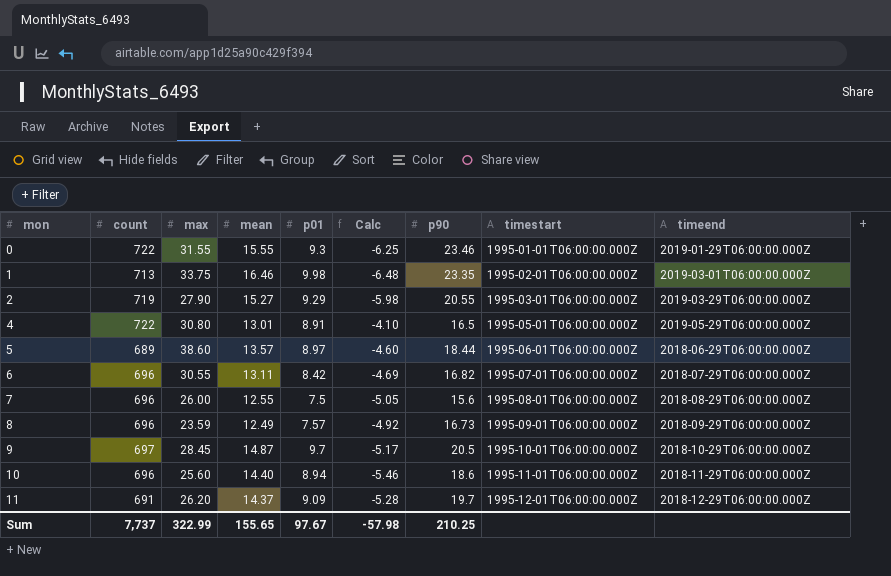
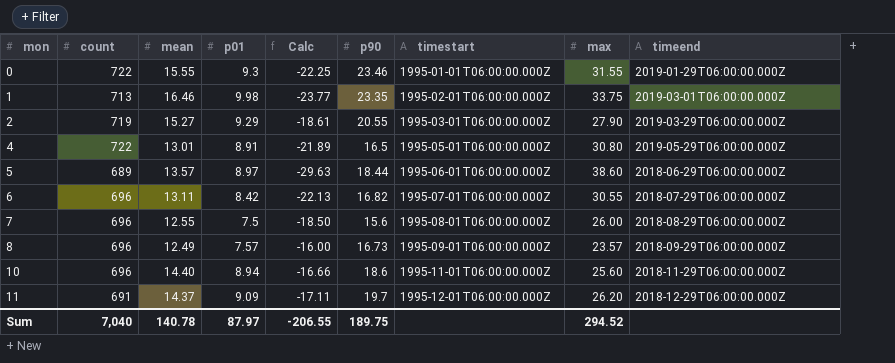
column Calc | formula: [p01] - [mean] -> [p01] - [max]
column max | position: 3 -> 8
row 9: 697 | 28.45 | 14.87 | 9.7 | -5.17 | 20.5 | 1995-10-01T06:00:00.000Z | 2018-10-29T06:00:00.000Z -> none
8 | max: 23.59 -> 23.57
Sum | count: 7,737 -> 7,040
Sum | mean: 155.65 -> 140.78
Sum | p01: 97.67 -> 87.97
Sum | Calc: -57.98 -> -206.55
Sum | p90: 210.25 -> 189.75
Sum | max: 322.99 -> 294.52

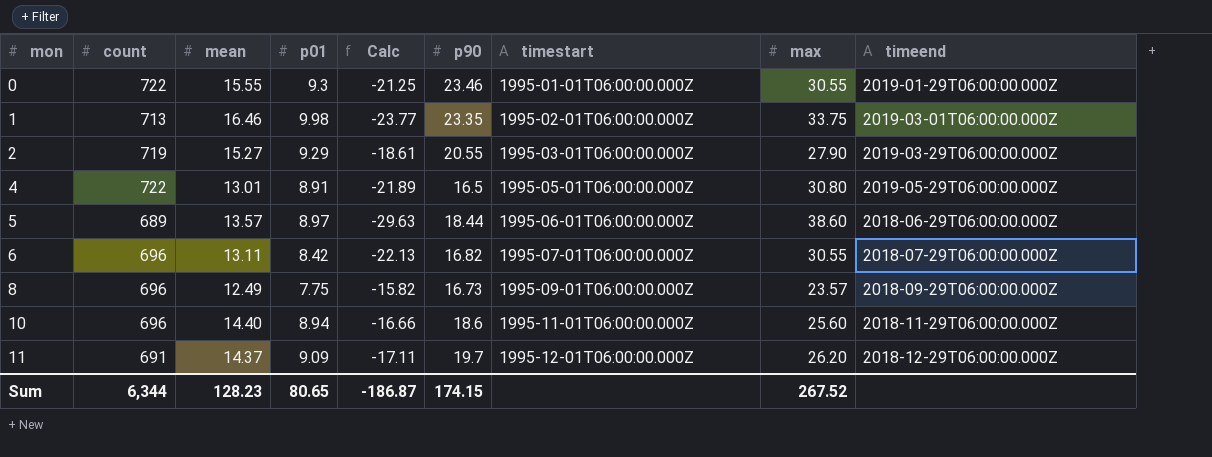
row 7: 696 | 12.55 | 7.5 | -18.50 | 15.6 | 1995-08-01T06:00:00.000Z | 26.00 | 2018-08-29T06:00:00.000Z -> none
0 | Calc: -22.25 -> -21.25
0 | max: 31.55 -> 30.55
8 | p01: 7.57 -> 7.75
8 | Calc: -16.00 -> -15.82
Sum | count: 7,040 -> 6,344
Sum | mean: 140.78 -> 128.23
Sum | p01: 87.97 -> 80.65
Sum | Calc: -206.55 -> -186.87
Sum | p90: 189.75 -> 174.15
Sum | max: 294.52 -> 267.52

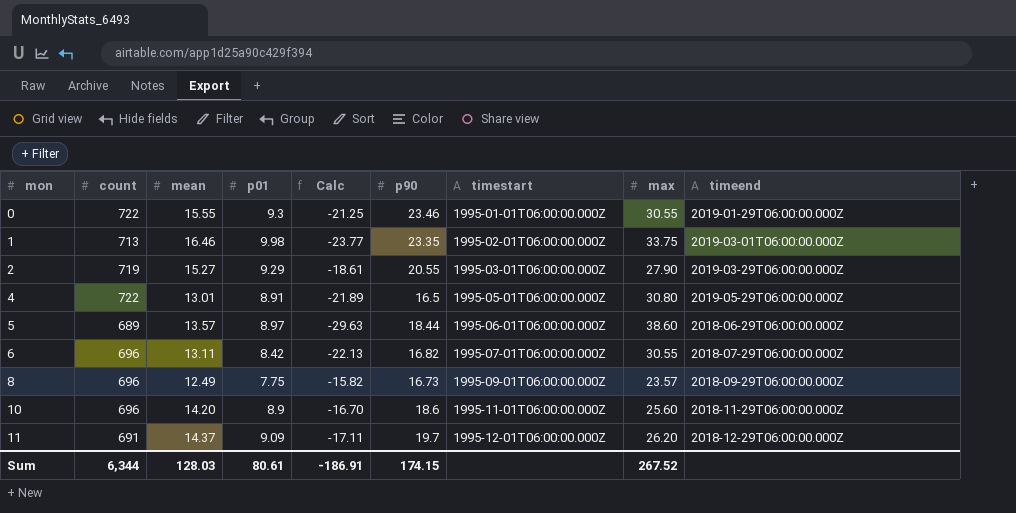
10 | mean: 14.40 -> 14.20
10 | p01: 8.94 -> 8.9
10 | Calc: -16.66 -> -16.70
Sum | mean: 128.23 -> 128.03
Sum | p01: 80.65 -> 80.61
Sum | Calc: -186.87 -> -186.91

